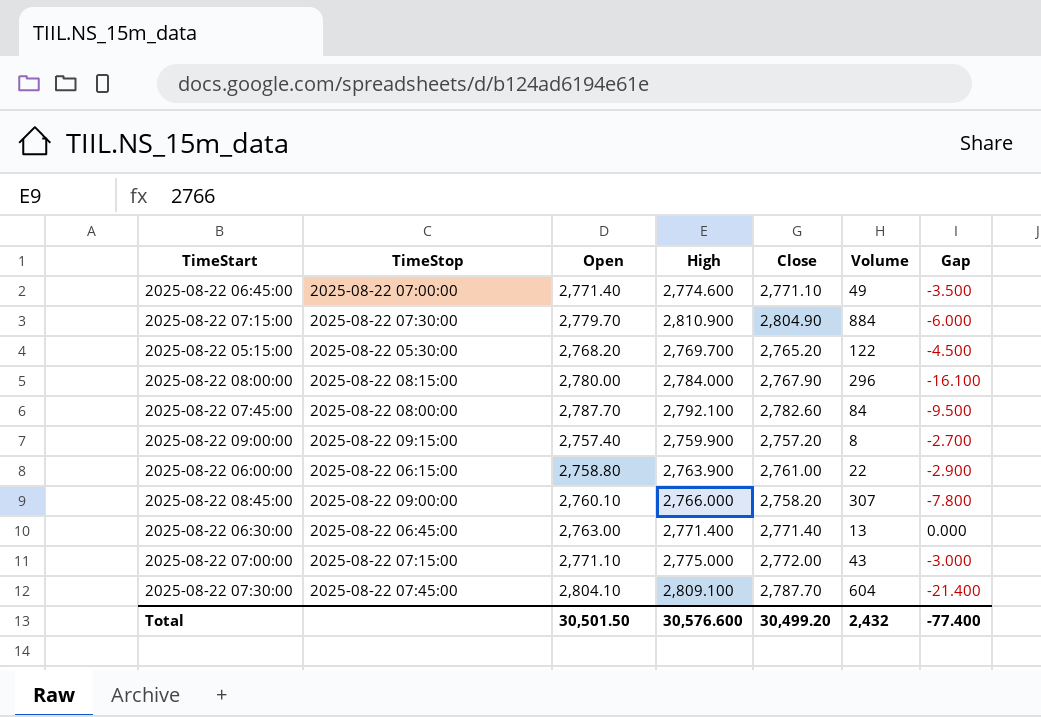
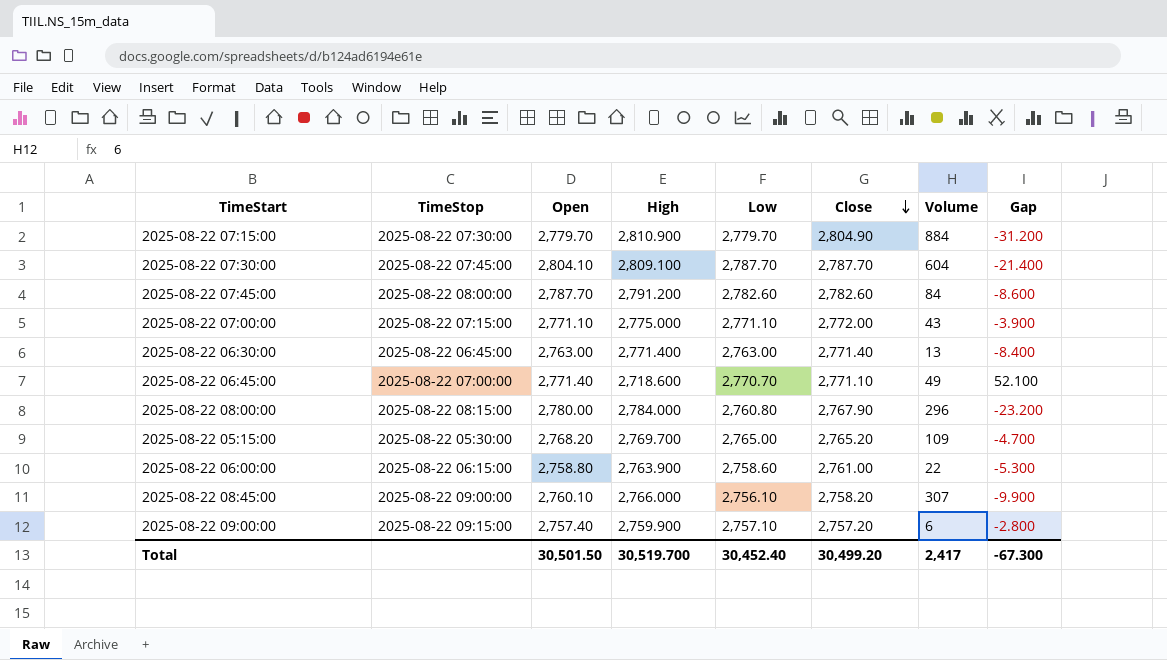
row order: none -> Close descending
column Low | position: none -> 5
column Gap | formula: [Close] - [High] -> [Low] - [High]
2025-08-22 07:45:00 | High: 2,792.100 -> 2,791.200
2025-08-22 06:45:00 | High: 2,774.600 -> 2,718.600
2025-08-22 05:15:00 | Volume: 122 -> 109
2025-08-22 09:00:00 | Volume: 8 -> 6
Total | High: 30,576.600 -> 30,519.700
Total | Volume: 2,432 -> 2,417
Total | Gap: -77.400 -> -67.300

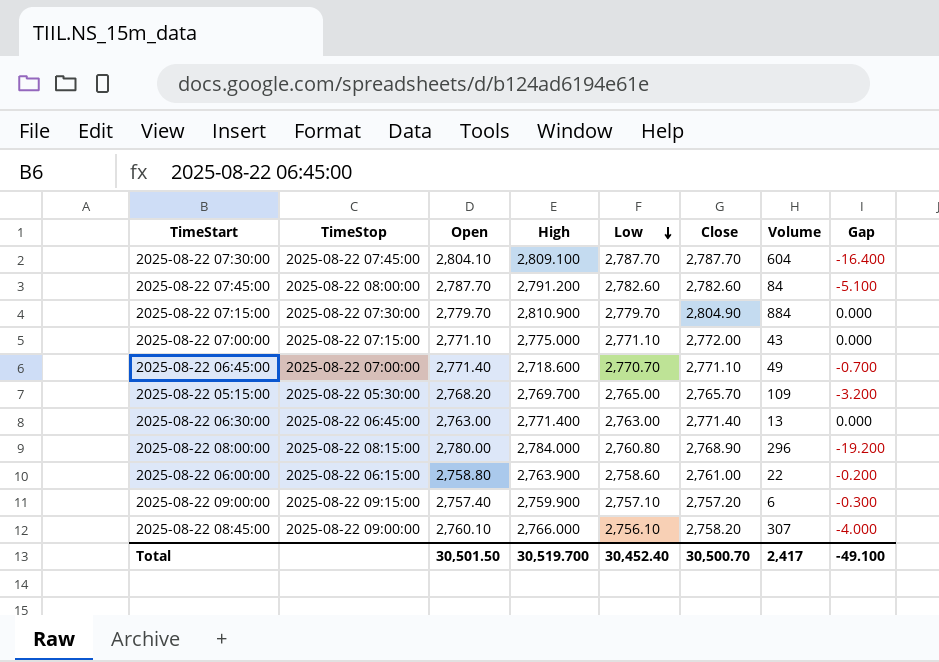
row order: Close descending -> Low descending
column Gap | formula: [Low] - [High] -> [Low] - [Open]
2025-08-22 05:15:00 | Close: 2,765.20 -> 2,765.70
2025-08-22 08:00:00 | Close: 2,767.90 -> 2,768.90
Total | Close: 30,499.20 -> 30,500.70
Total | Gap: -67.300 -> -49.100

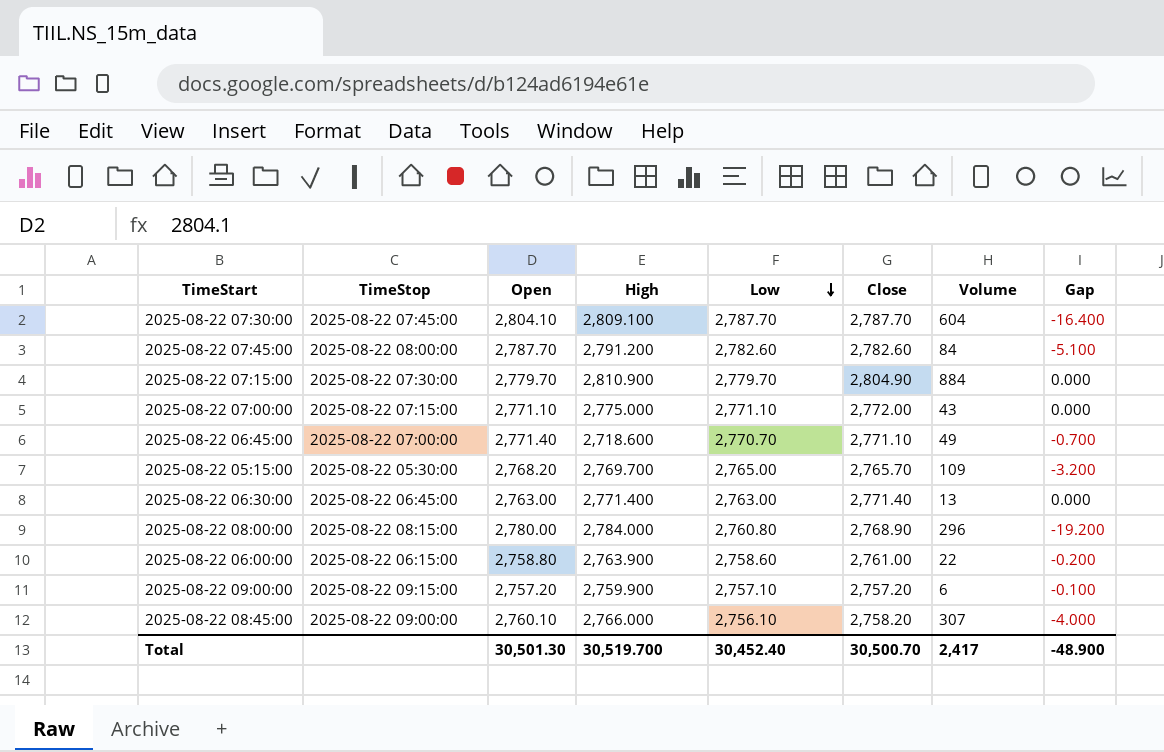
2025-08-22 09:00:00 | Open: 2,757.40 -> 2,757.20
2025-08-22 09:00:00 | Gap: -0.300 -> -0.100
Total | Open: 30,501.50 -> 30,501.30
Total | Gap: -49.100 -> -48.900

